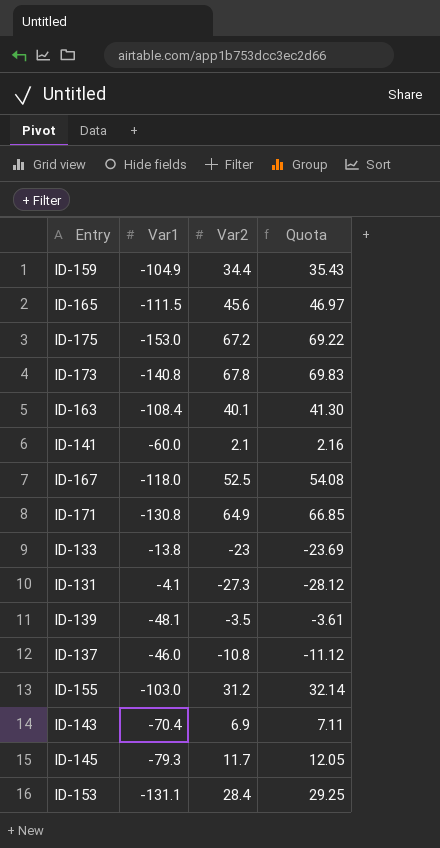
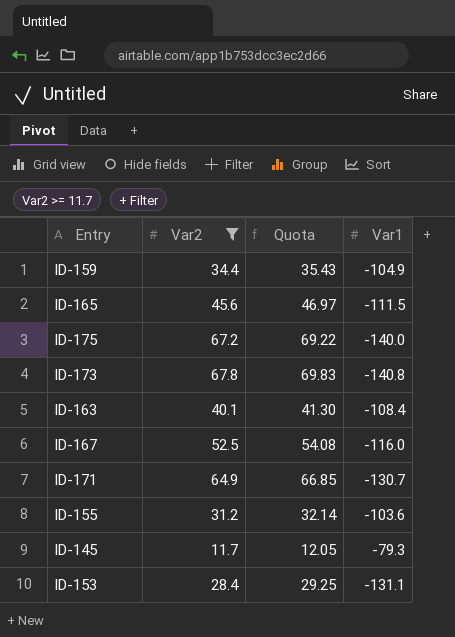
filter: none -> Var2 >= 11.7
column Var1 | position: 2 -> 4
ID-175 | Var1: -153.0 -> -140.0
ID-167 | Var1: -118.0 -> -116.0
ID-171 | Var1: -130.8 -> -130.7
ID-155 | Var1: -103.0 -> -103.6

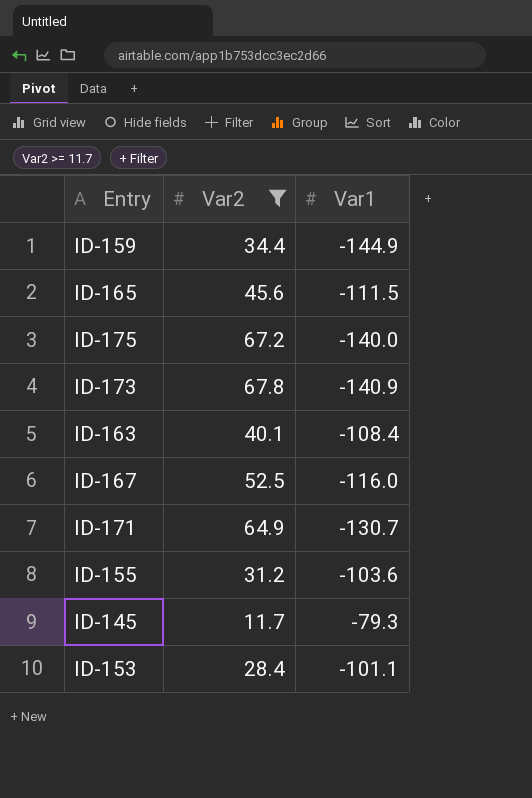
column Quota | formula: [Var2] * 1.03 -> none
ID-159 | Var1: -104.9 -> -144.9
ID-173 | Var1: -140.8 -> -140.9
ID-153 | Var1: -131.1 -> -101.1

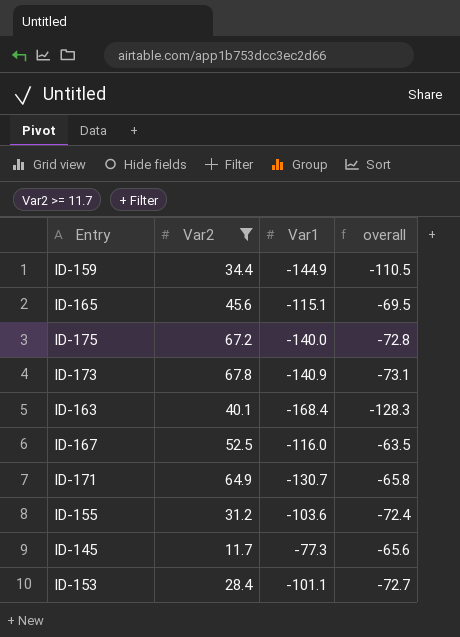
column overall | formula: none -> [Var2] + [Var1]
ID-165 | Var1: -111.5 -> -115.1
ID-163 | Var1: -108.4 -> -168.4
ID-145 | Var1: -79.3 -> -77.3

